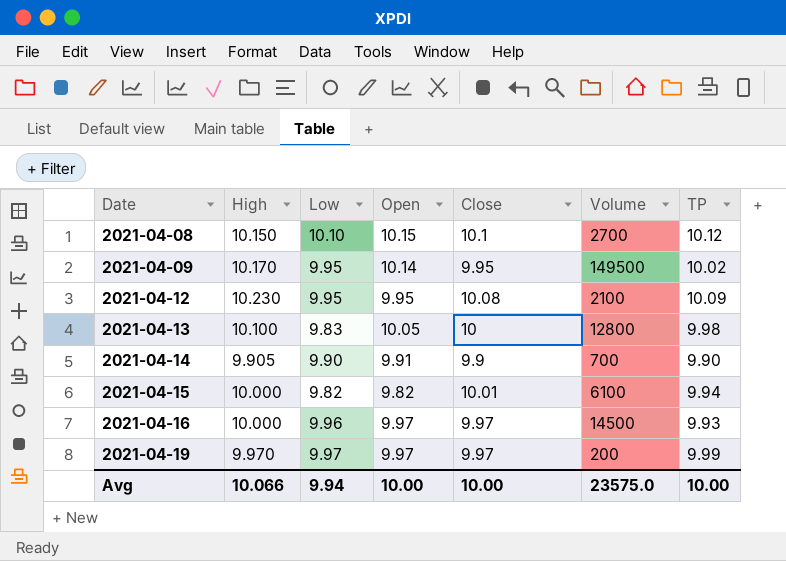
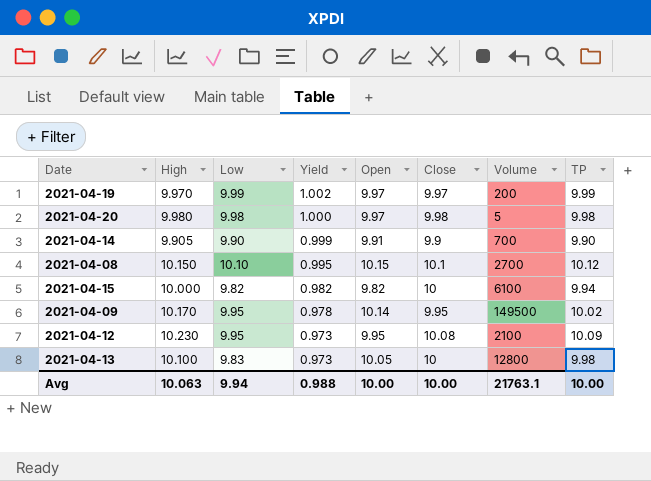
row order: Date ascending -> Yield descending
column Yield | formula: none -> [Low] / [High]
row 2021-04-16: 10.000 | 9.96 | 9.97 | 9.97 | 14500 | 9.93 -> none
2021-04-19 | Low: 9.97 -> 9.99
row 2021-04-20: none -> 9.980 | 9.98 | 1.000 | 9.97 | 9.98 | 5 | 9.98
2021-04-15 | Close: 10.01 -> 10
Avg | High: 10.066 -> 10.063
Avg | Volume: 23575.0 -> 21763.1

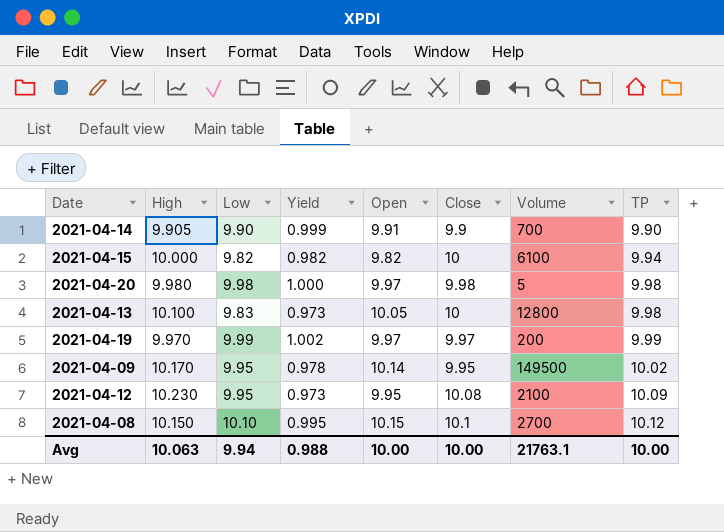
row order: Yield descending -> TP ascending

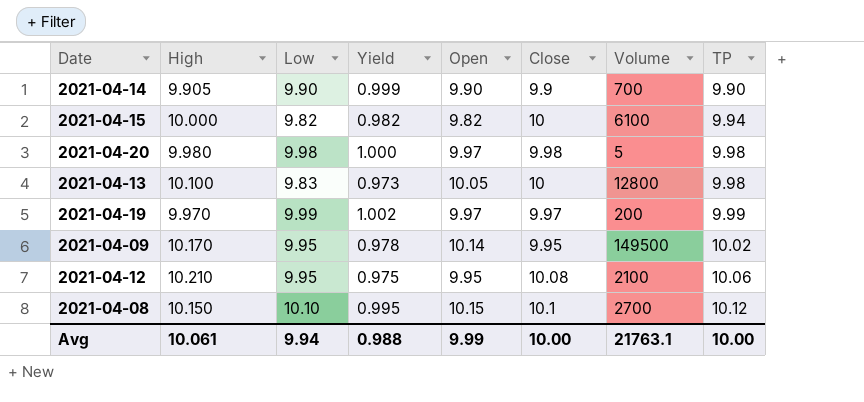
2021-04-14 | Open: 9.91 -> 9.90
2021-04-12 | High: 10.230 -> 10.210
2021-04-12 | Yield: 0.973 -> 0.975
2021-04-12 | TP: 10.09 -> 10.06
Avg | High: 10.063 -> 10.061
Avg | Open: 10.00 -> 9.99

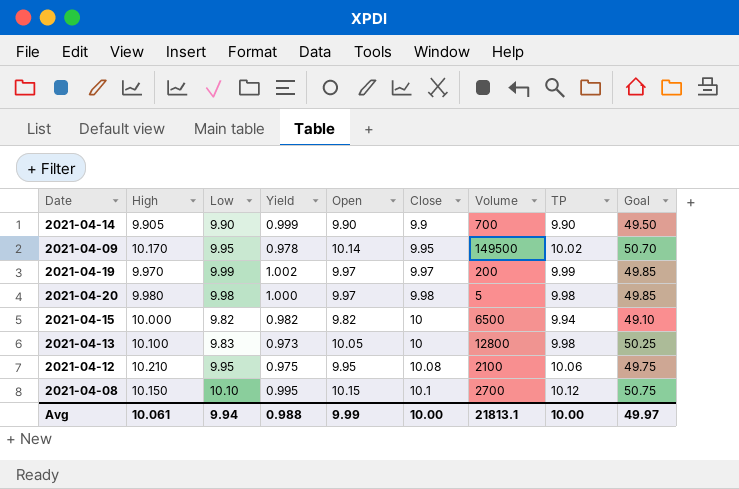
row order: TP ascending -> Close ascending
column Goal | formula: none -> [Open] * 5
2021-04-15 | Volume: 6100 -> 6500
Avg | Volume: 21763.1 -> 21813.1

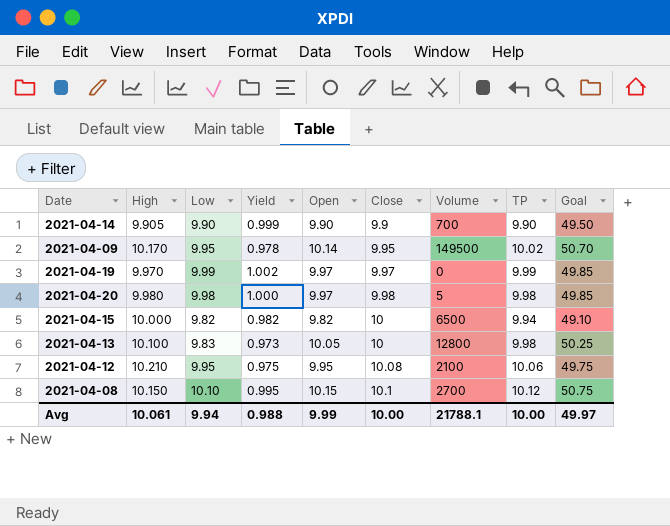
2021-04-19 | Volume: 200 -> 0
Avg | Volume: 21813.1 -> 21788.1

